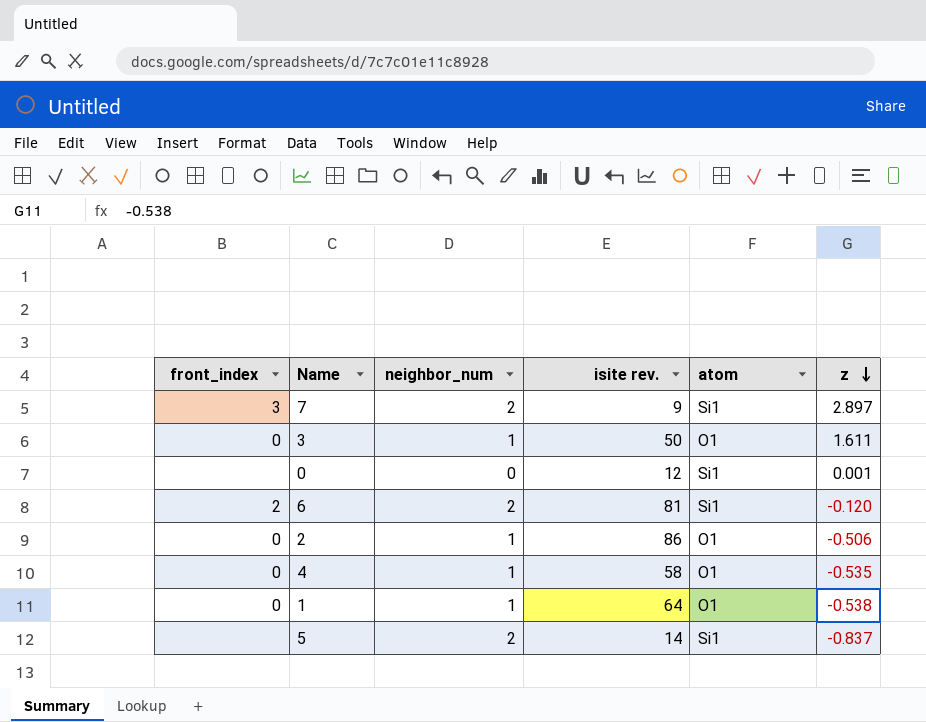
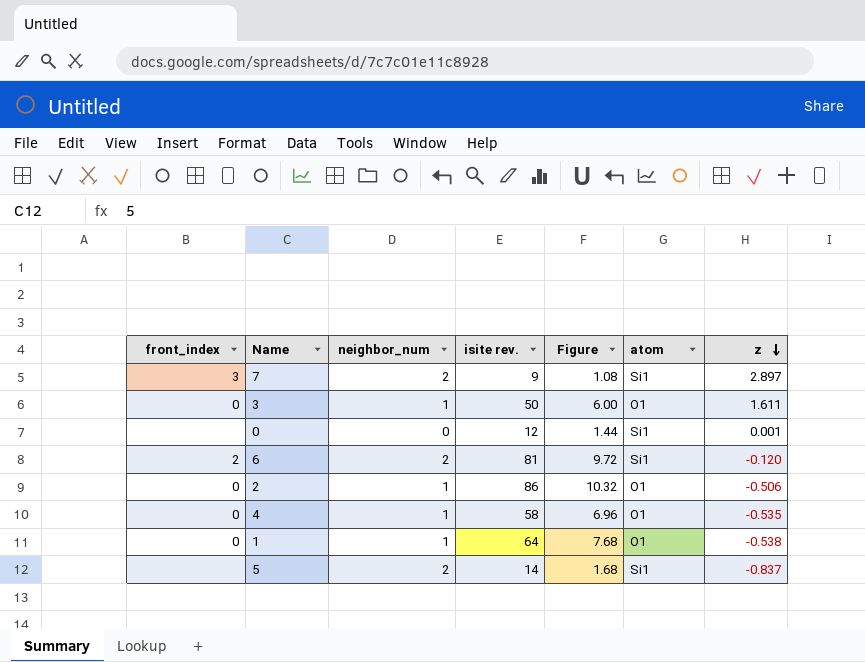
column Figure | formula: none -> [isite rev.] * 0.12

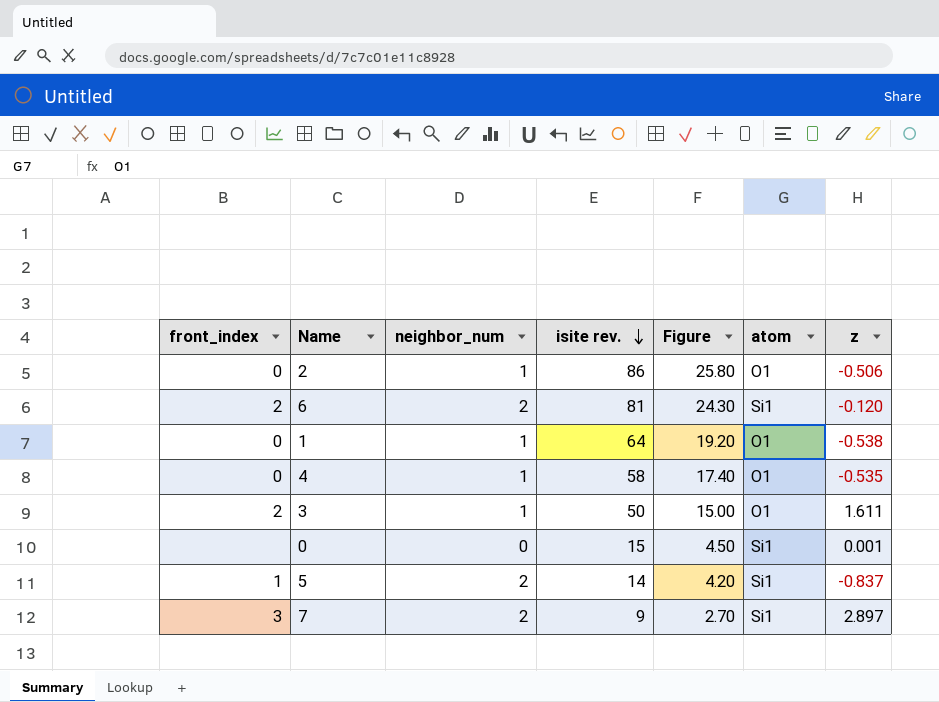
row order: z descending -> isite rev. descending
column Figure | formula: [isite rev.] * 0.12 -> [isite rev.] * 0.3
3 | front_index: 0 -> 2
0 | isite rev.: 12 -> 15
5 | front_index: none -> 1

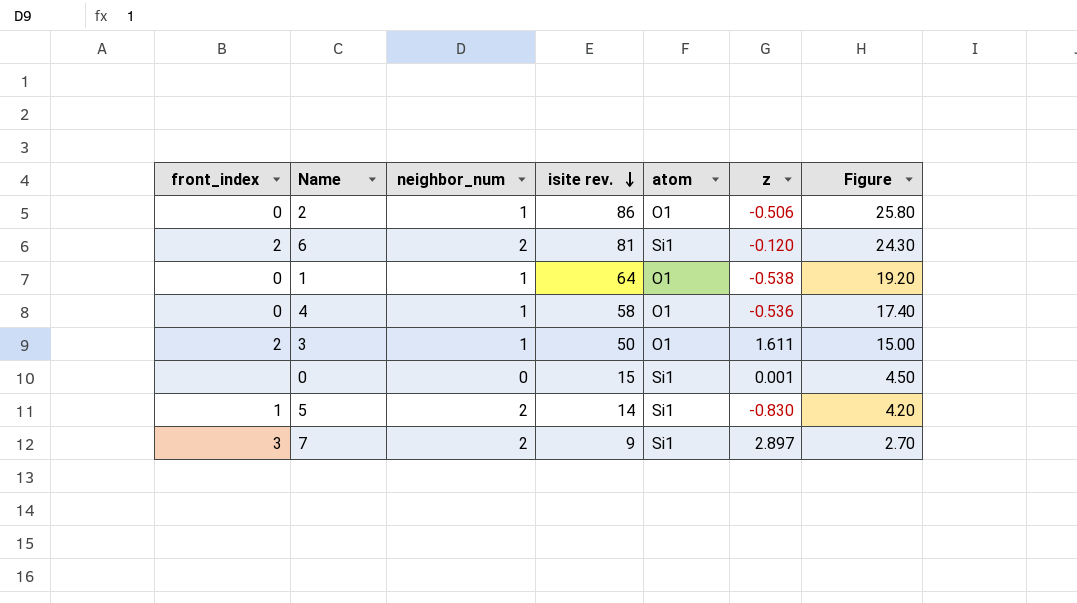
column Figure | position: 5 -> 7
4 | z: -0.535 -> -0.536
5 | z: -0.837 -> -0.830

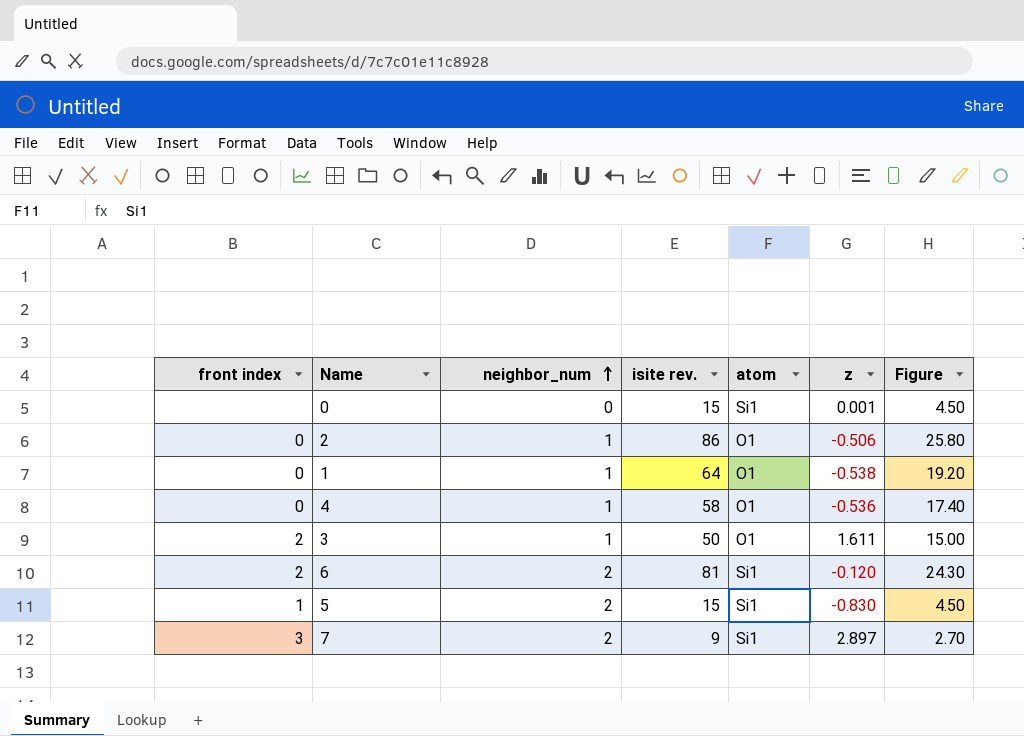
row order: isite rev. descending -> neighbor_num ascending
column name: front_index -> front index
5 | isite rev.: 14 -> 15
5 | Figure: 4.20 -> 4.50

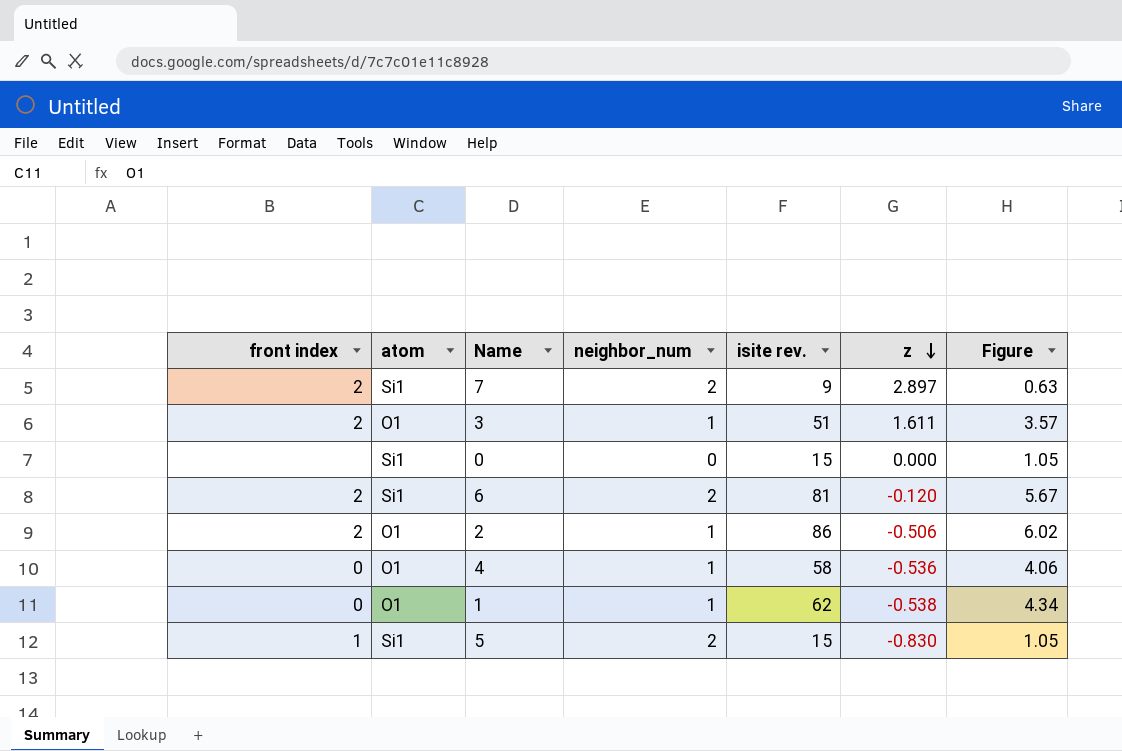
row order: neighbor_num ascending -> z descending
column atom | position: 5 -> 2
column Figure | formula: [isite rev.] * 0.3 -> [isite rev.] * 0.07
7 | front index: 3 -> 2
3 | isite rev.: 50 -> 51
0 | z: 0.001 -> 0.000
2 | front index: 0 -> 2
1 | isite rev.: 64 -> 62

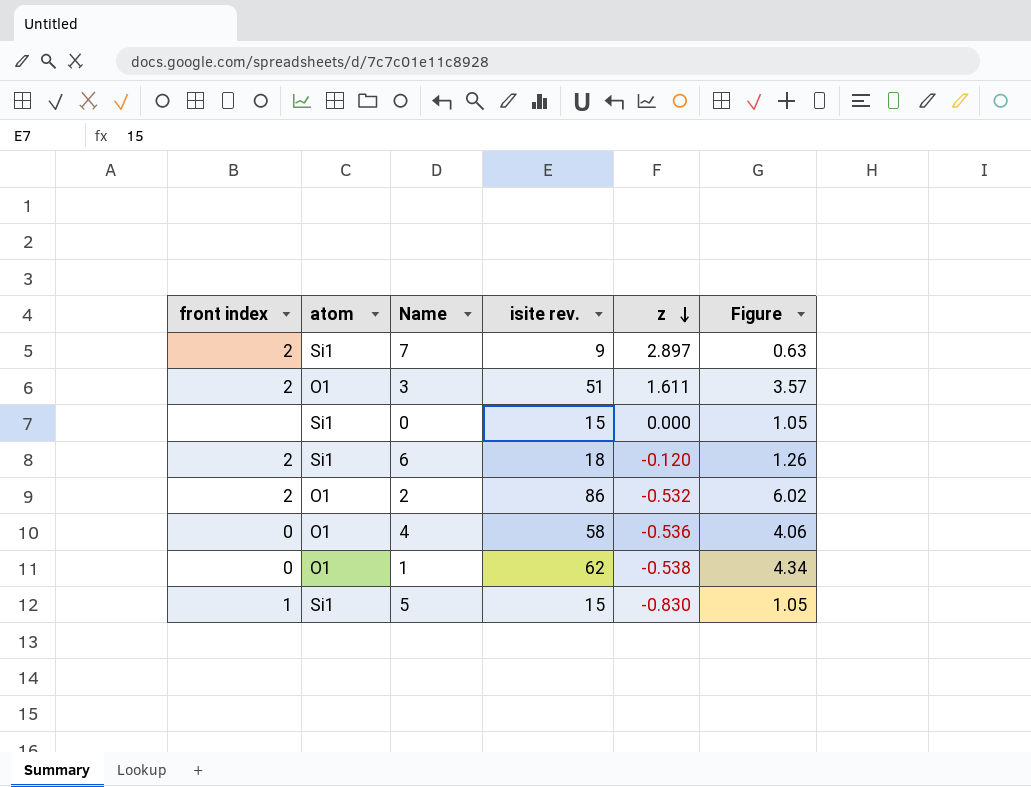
column neighbor_num | position: 4 -> none
6 | isite rev.: 81 -> 18
6 | Figure: 5.67 -> 1.26
2 | z: -0.506 -> -0.532

